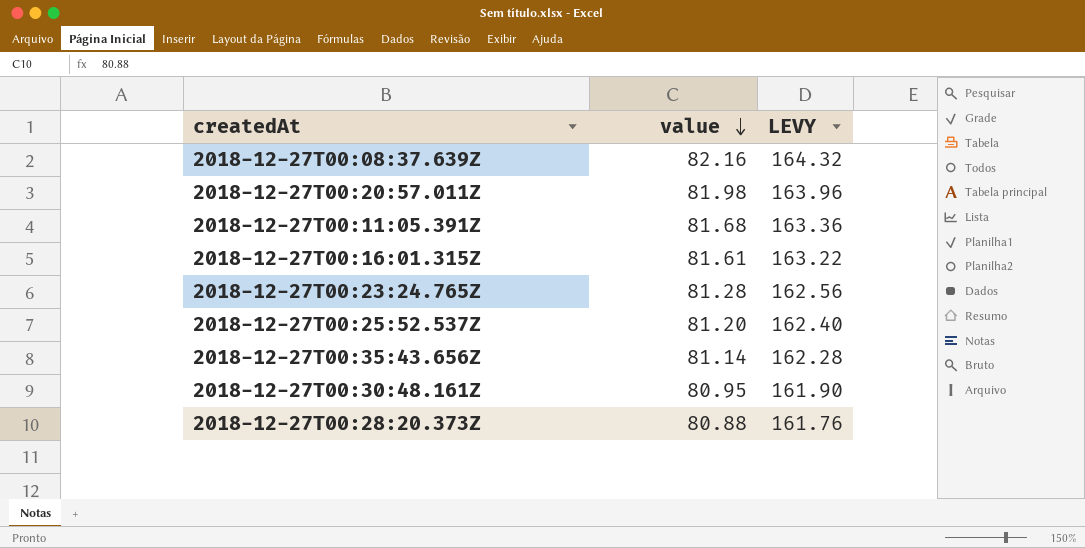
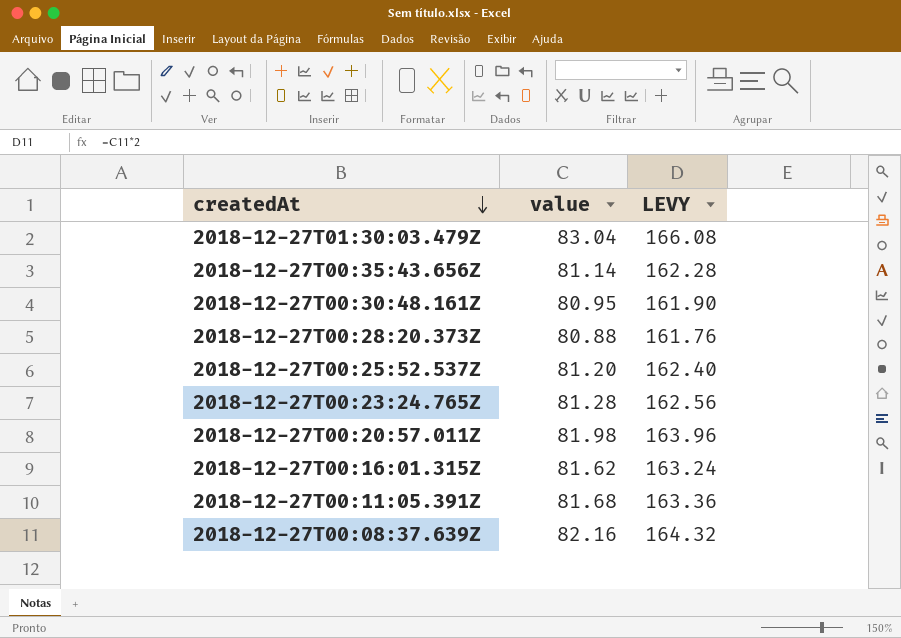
row order: value descending -> createdAt descending
row 2018-12-27T01:30:03.479Z: none -> 83.04 | 166.08
2018-12-27T00:16:01.315Z | value: 81.61 -> 81.62
2018-12-27T00:16:01.315Z | LEVY: 163.22 -> 163.24

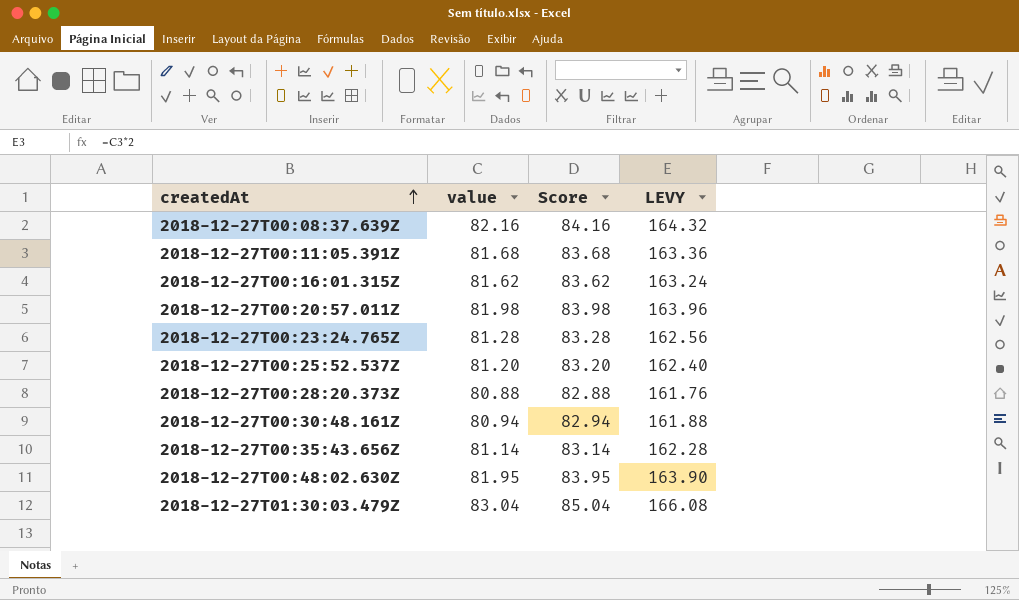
row order: createdAt descending -> createdAt ascending
column Score | formula: none -> [value] + 2
2018-12-27T00:30:48.161Z | value: 80.95 -> 80.94
2018-12-27T00:30:48.161Z | LEVY: 161.90 -> 161.88
row 2018-12-27T00:48:02.630Z: none -> 81.95 | 83.95 | 163.90

